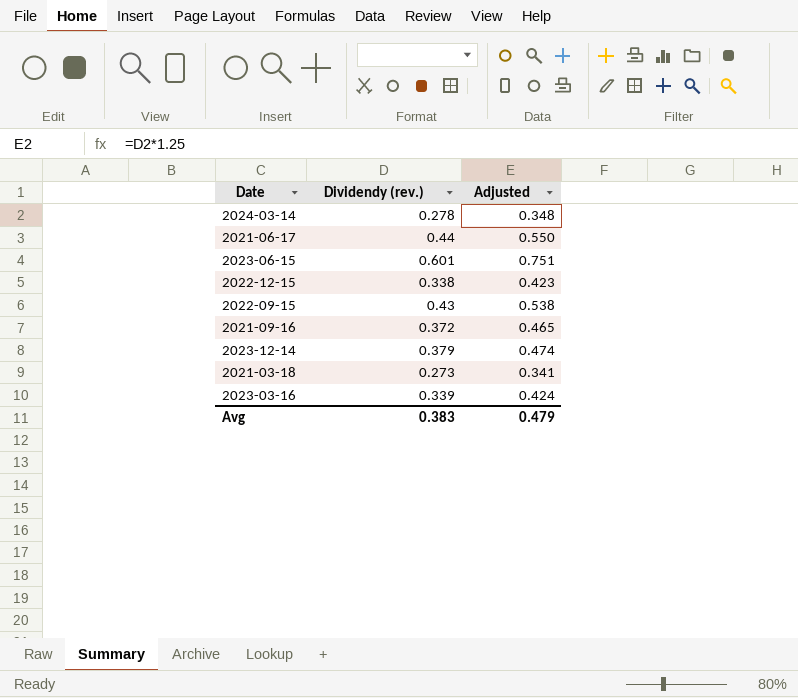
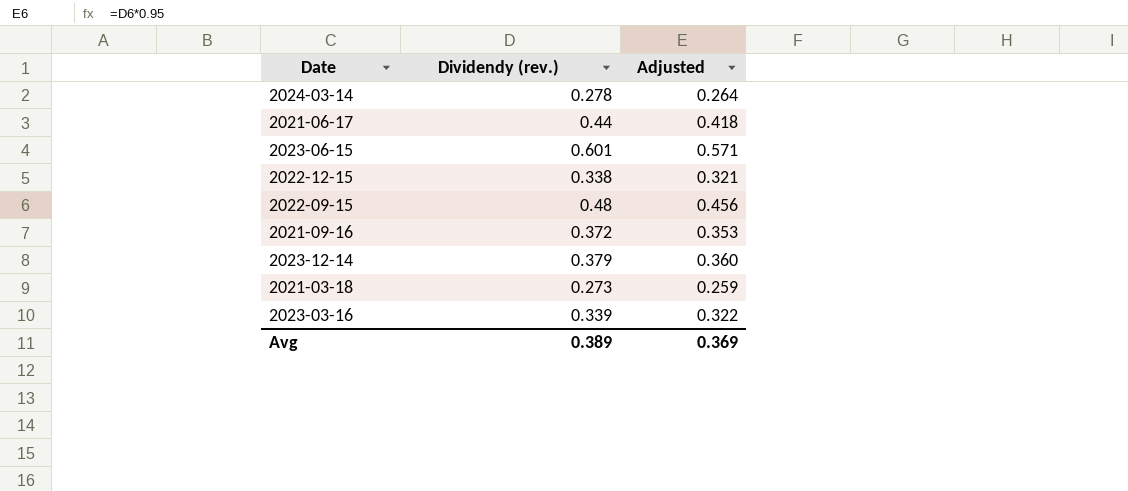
column Adjusted | formula: [Dividendy (rev.)] * 1.25 -> [Dividendy (rev.)] * 0.95
2022-09-15 | Dividendy (rev.): 0.43 -> 0.48
Avg | Dividendy (rev.): 0.383 -> 0.389
Avg | Adjusted: 0.479 -> 0.369

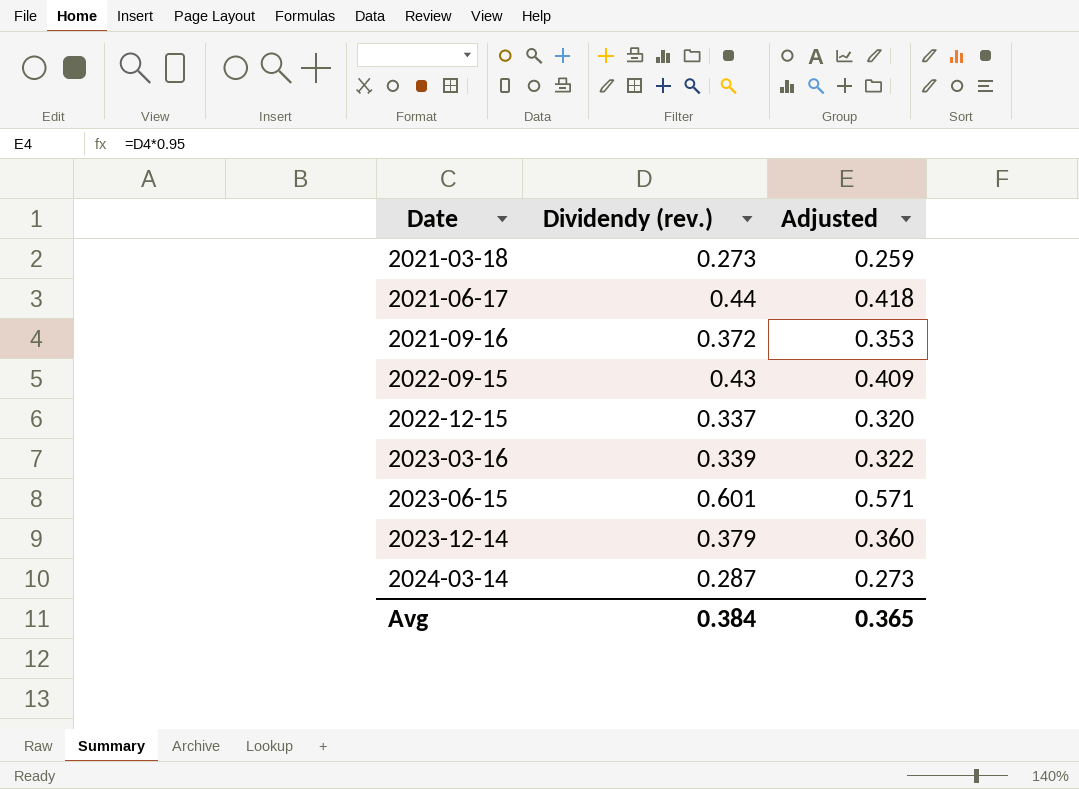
row order: none -> Date ascending
2022-09-15 | Dividendy (rev.): 0.48 -> 0.43
2022-09-15 | Adjusted: 0.456 -> 0.409
2022-12-15 | Dividendy (rev.): 0.338 -> 0.337
2022-12-15 | Adjusted: 0.321 -> 0.320
2024-03-14 | Dividendy (rev.): 0.278 -> 0.287
2024-03-14 | Adjusted: 0.264 -> 0.273
Avg | Dividendy (rev.): 0.389 -> 0.384
Avg | Adjusted: 0.369 -> 0.365

